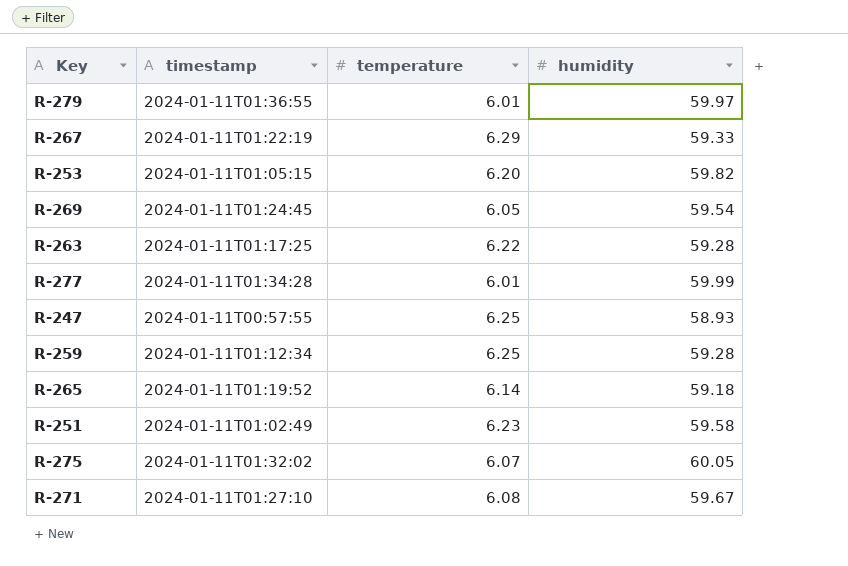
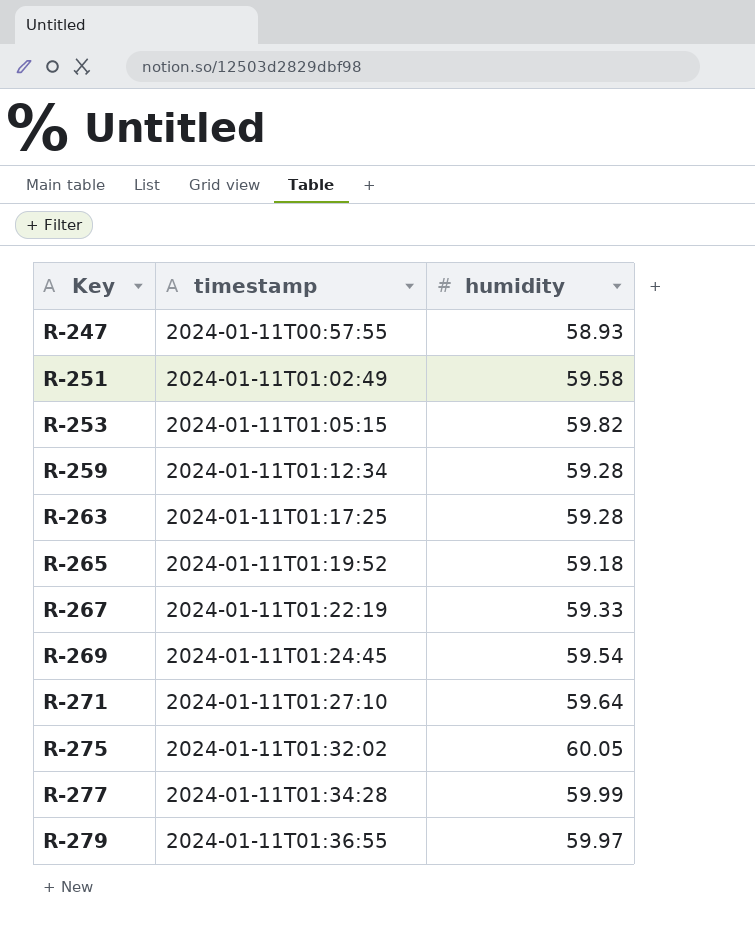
row order: none -> Key ascending
column temperature | position: 3 -> none
R-271 | humidity: 59.67 -> 59.64

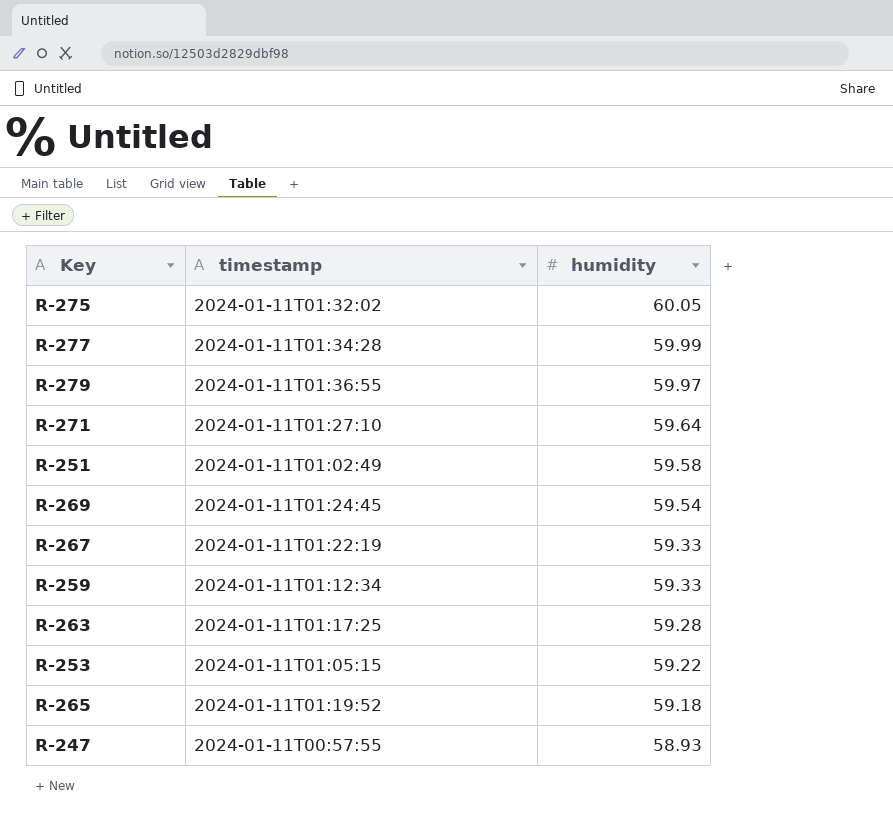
row order: Key ascending -> humidity descending
R-259 | humidity: 59.28 -> 59.33
R-253 | humidity: 59.82 -> 59.22

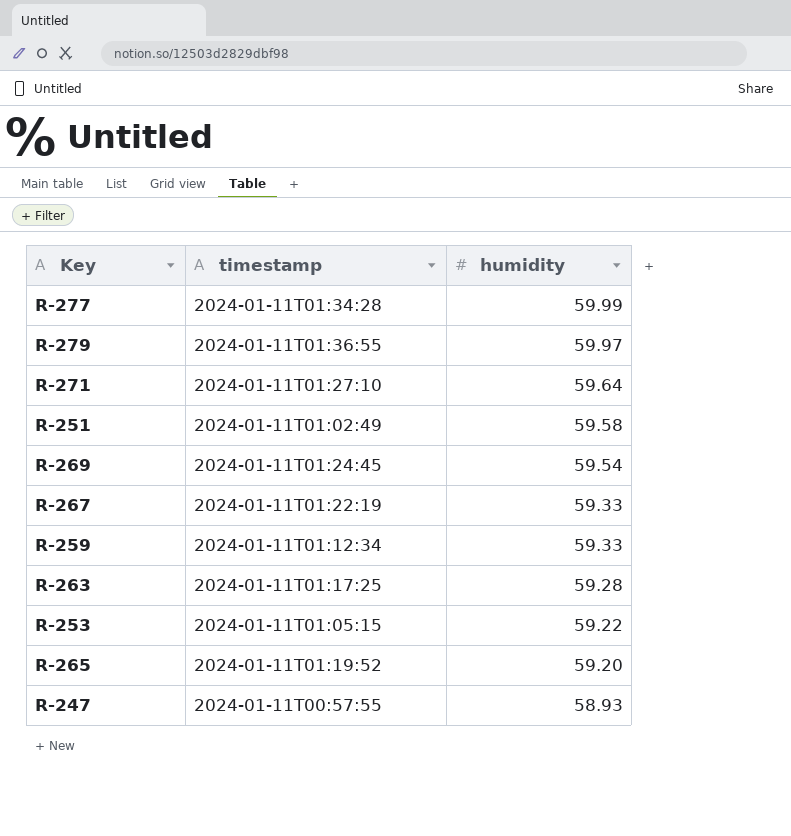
row R-275: 2024-01-11T01:32:02 | 60.05 -> none
R-265 | humidity: 59.18 -> 59.20

